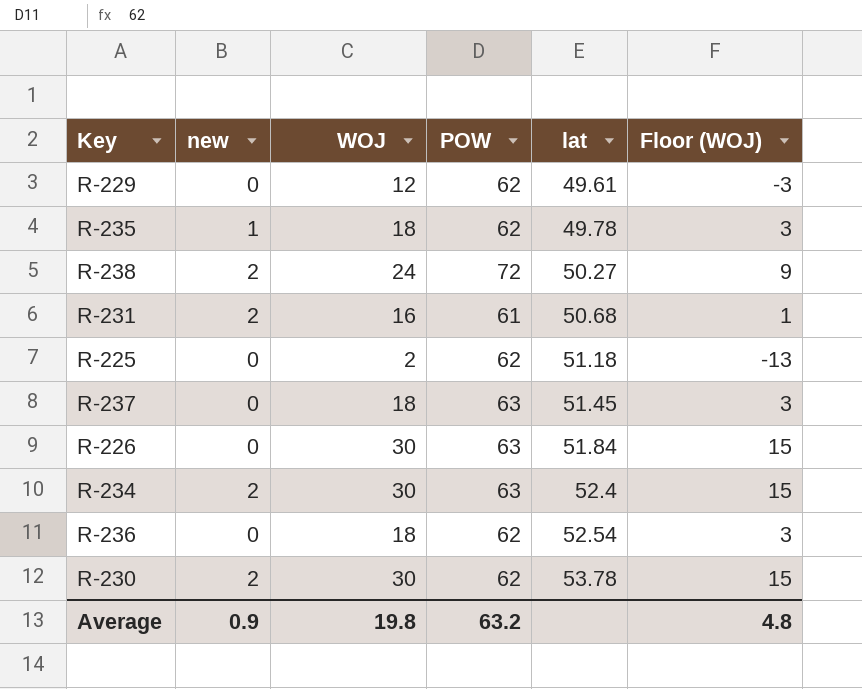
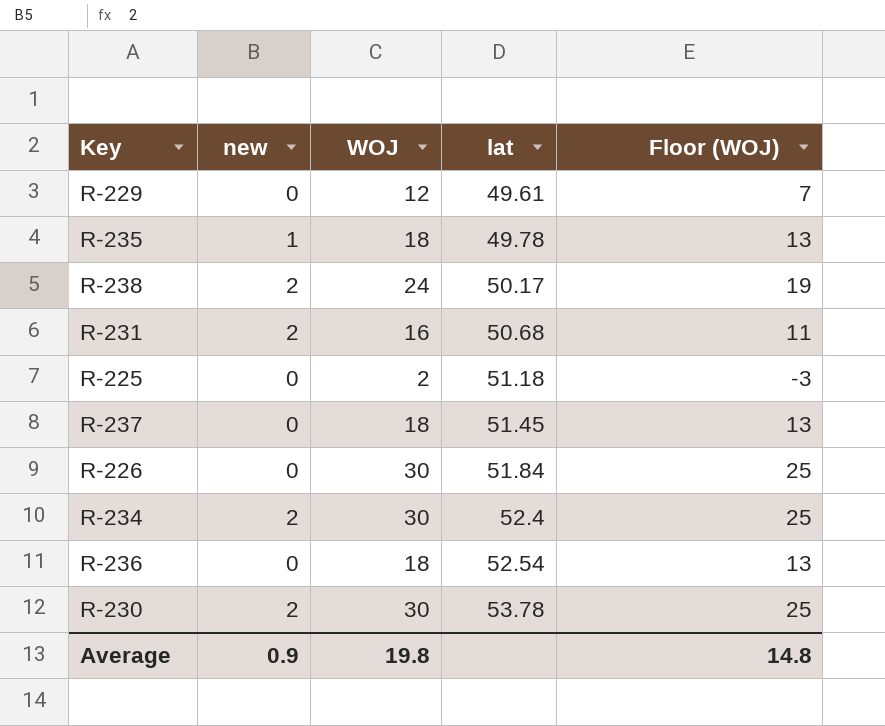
column POW | position: 4 -> none
column Floor (WOJ) | formula: [WOJ] - 15 -> [WOJ] - 5
R-238 | lat: 50.27 -> 50.17
Average | Floor (WOJ): 4.8 -> 14.8

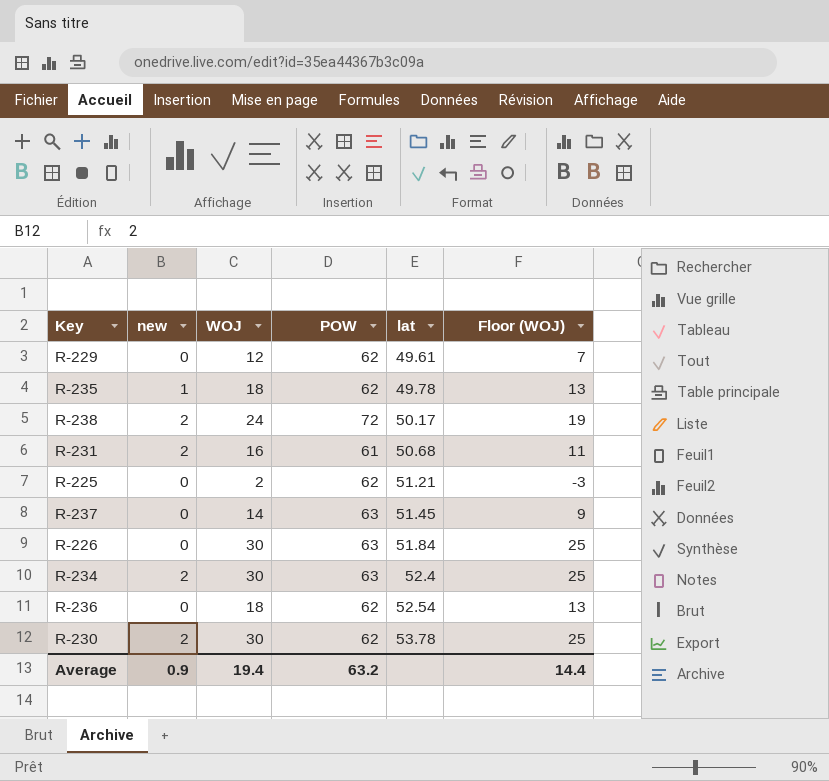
column POW | position: none -> 4
R-225 | lat: 51.18 -> 51.21
R-237 | WOJ: 18 -> 14
R-237 | Floor (WOJ): 13 -> 9
Average | WOJ: 19.8 -> 19.4
Average | Floor (WOJ): 14.8 -> 14.4

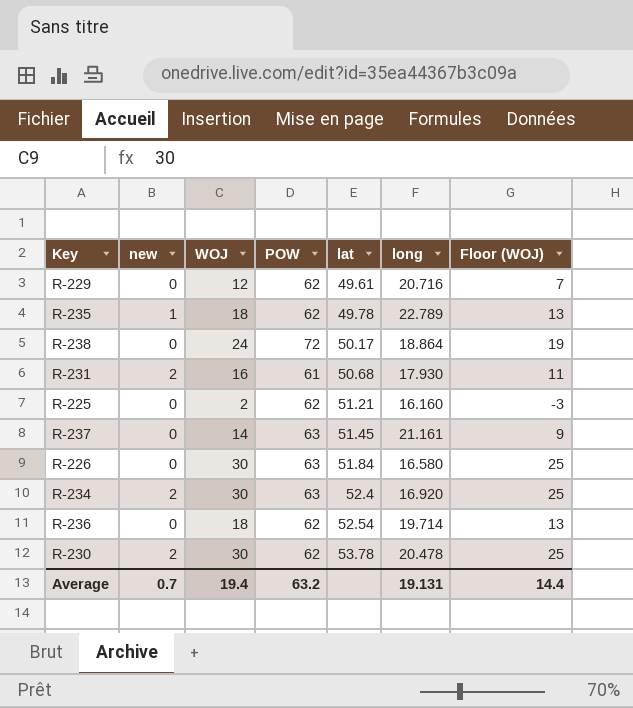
column long | position: none -> 6
R-238 | new: 2 -> 0
Average | new: 0.9 -> 0.7

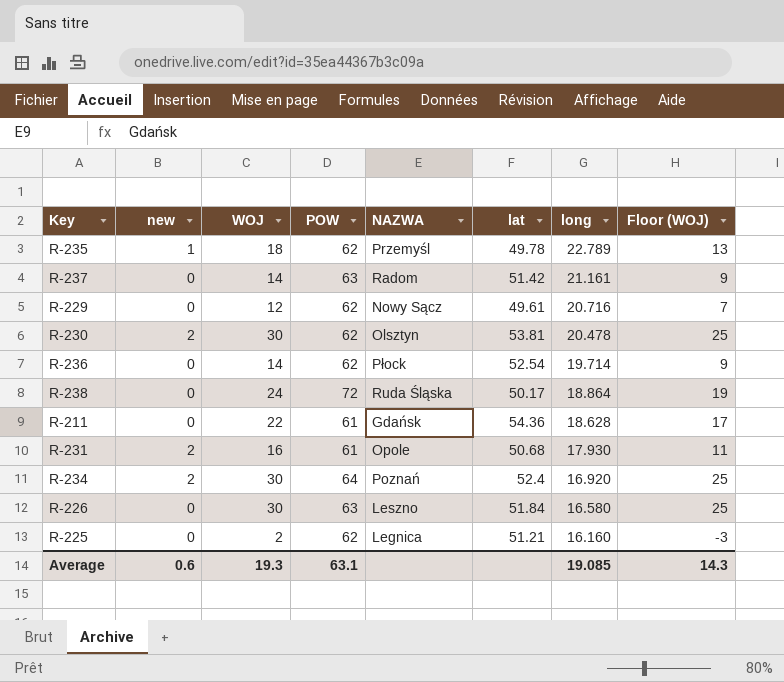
row order: lat ascending -> long descending
column NAZWA | position: none -> 5
R-237 | lat: 51.45 -> 51.42
R-230 | lat: 53.78 -> 53.81
R-236 | WOJ: 18 -> 14
R-236 | Floor (WOJ): 13 -> 9
row R-211: none -> 0 | 22 | 61 | Gdańsk | 54.36 | 18.628 | 17
R-234 | POW: 63 -> 64
Average | new: 0.7 -> 0.6
Average | WOJ: 19.4 -> 19.3
Average | POW: 63.2 -> 63.1
Average | long: 19.131 -> 19.085
Average | Floor (WOJ): 14.4 -> 14.3

